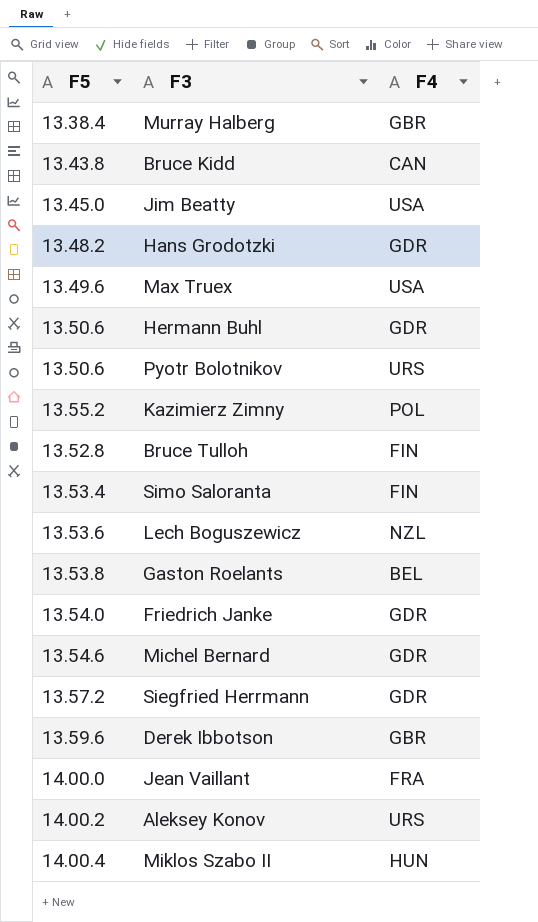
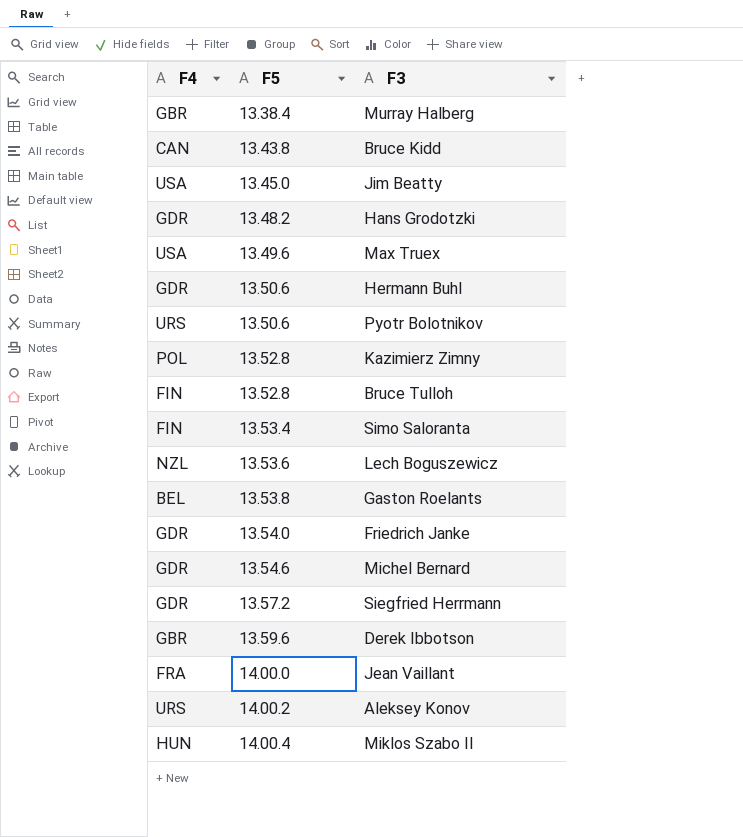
column F4 | position: 3 -> 1
Kazimierz Zimny | F5: 13.55.2 -> 13.52.8

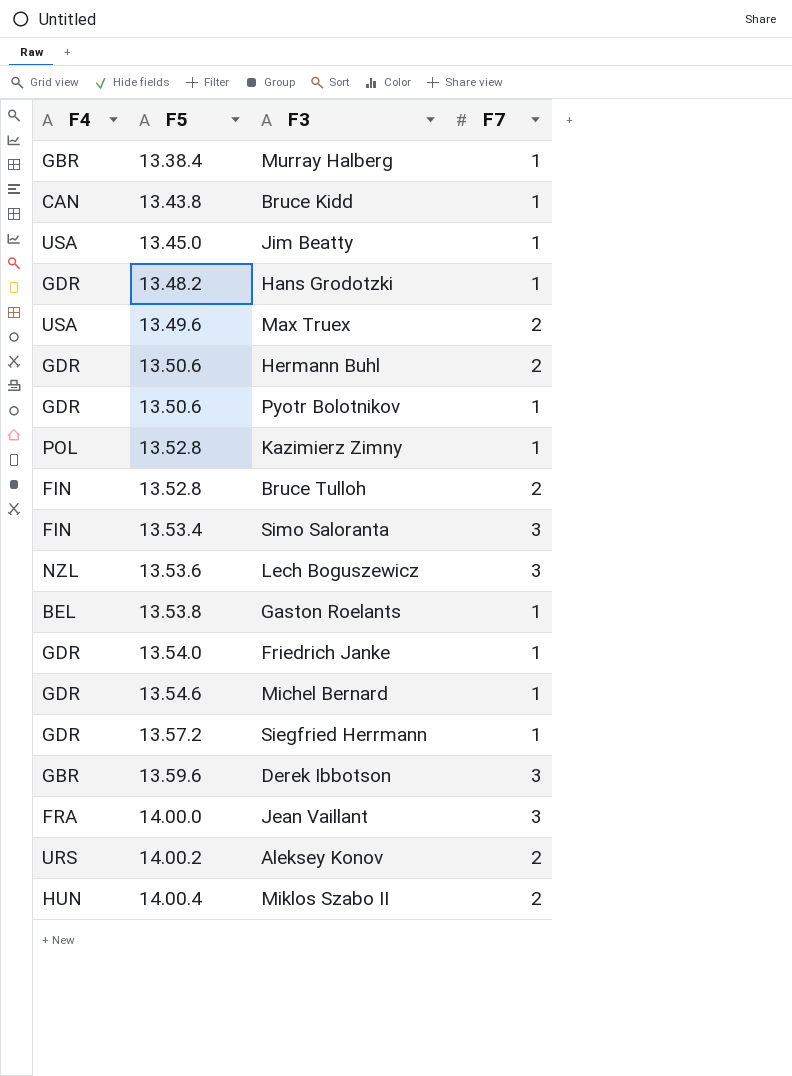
column F7 | position: none -> 4
Pyotr Bolotnikov | F4: URS -> GDR

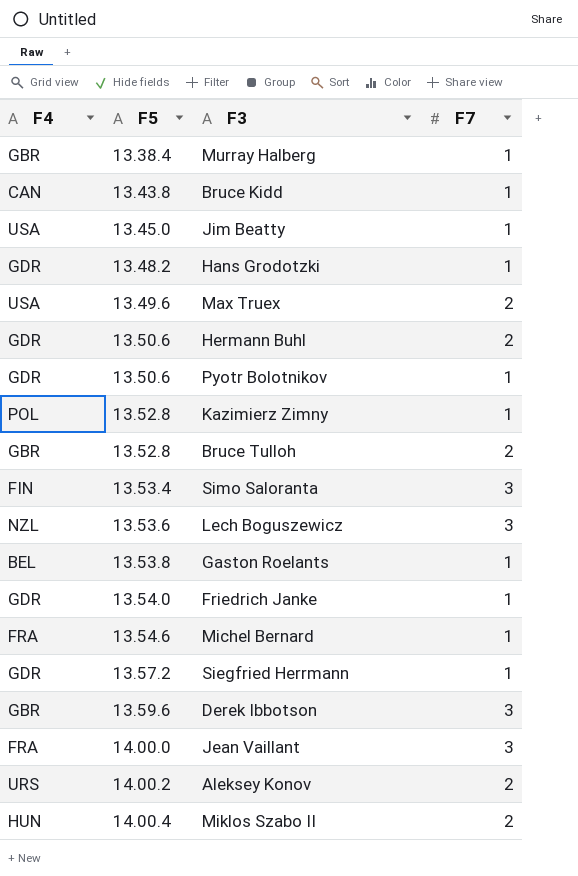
Bruce Tulloh | F4: FIN -> GBR
Michel Bernard | F4: GDR -> FRA

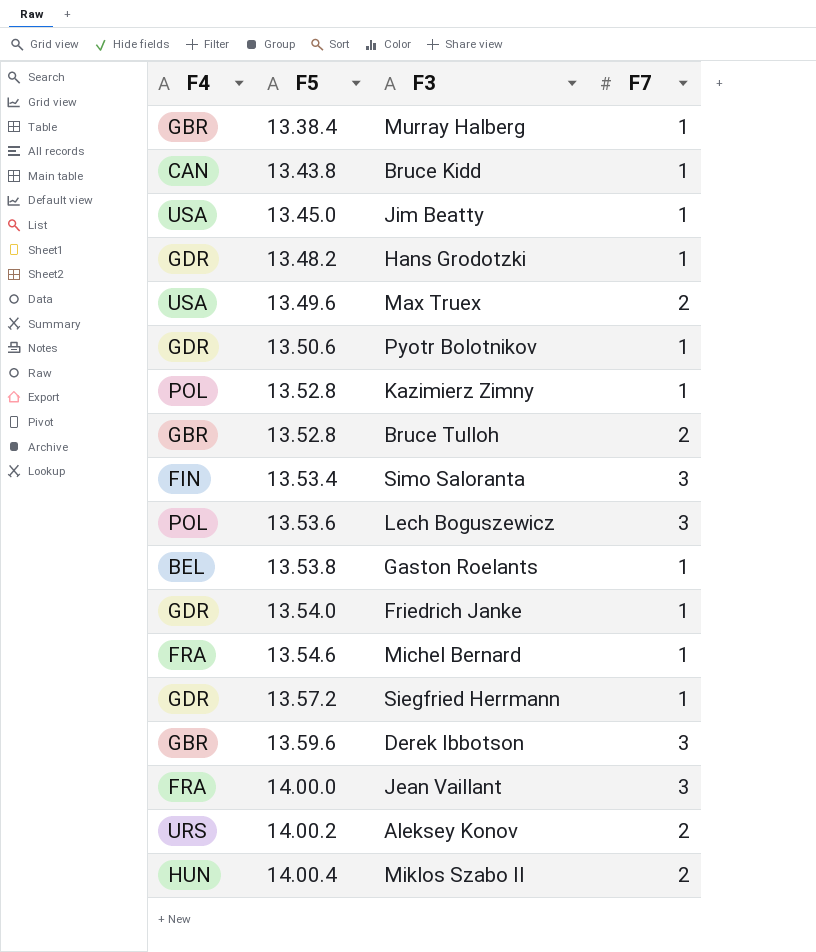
row Hermann Buhl: GDR | 13.50.6 | 2 -> none
Lech Boguszewicz | F4: NZL -> POL

